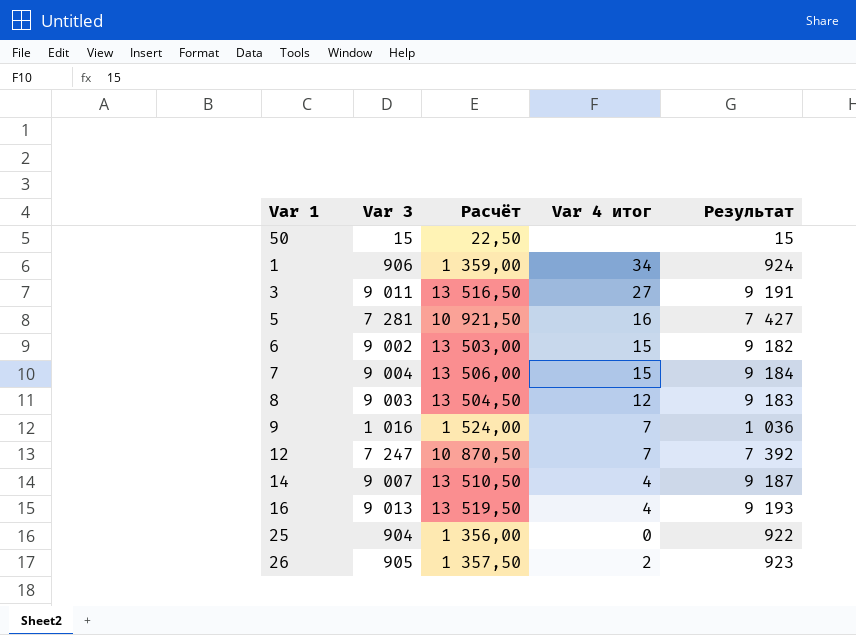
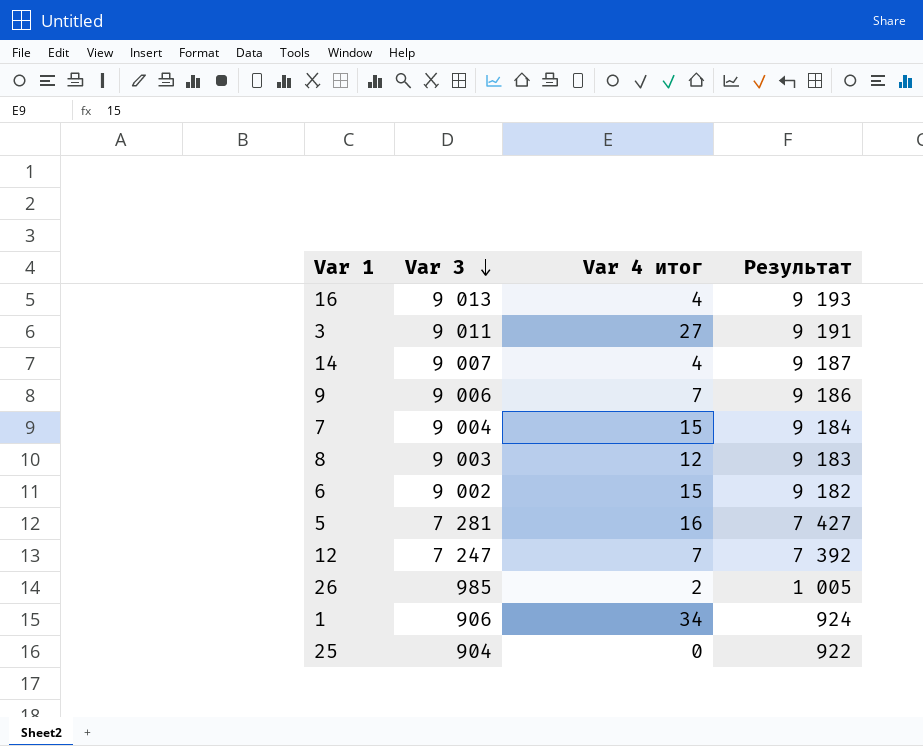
row order: none -> Var 3 descending
column Расчёт | formula: [Var 3] * 1,5 -> none
row 50: 15 | 22,50 | none | 15 -> none
9 | Var 3: 1 016 -> 9 006
9 | Результат: 1 036 -> 9 186
26 | Var 3: 905 -> 985
26 | Результат: 923 -> 1 005

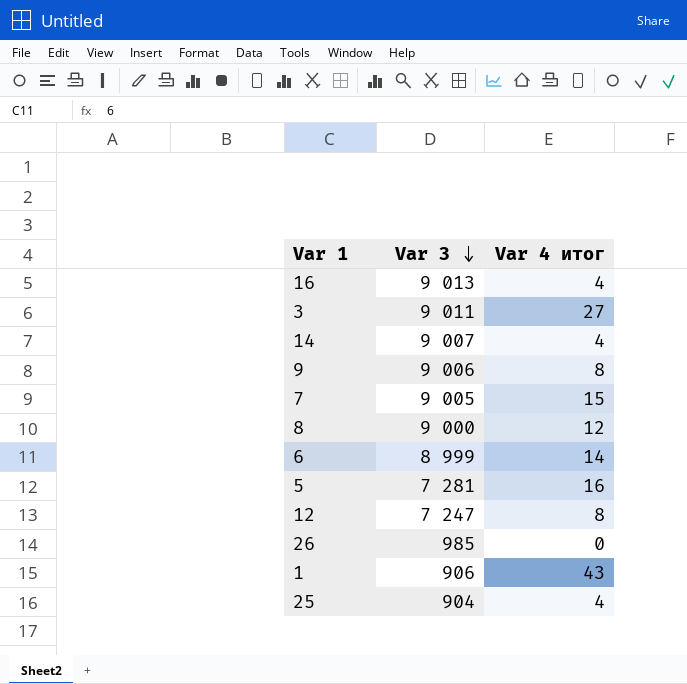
column Результат | formula: [Var 3] * 1,02 -> none
9 | Var 4 итог: 7 -> 8
7 | Var 3: 9 004 -> 9 005
8 | Var 3: 9 003 -> 9 000
6 | Var 3: 9 002 -> 8 999
6 | Var 4 итог: 15 -> 14
12 | Var 4 итог: 7 -> 8
26 | Var 4 итог: 2 -> 0
1 | Var 4 итог: 34 -> 43
25 | Var 4 итог: 0 -> 4

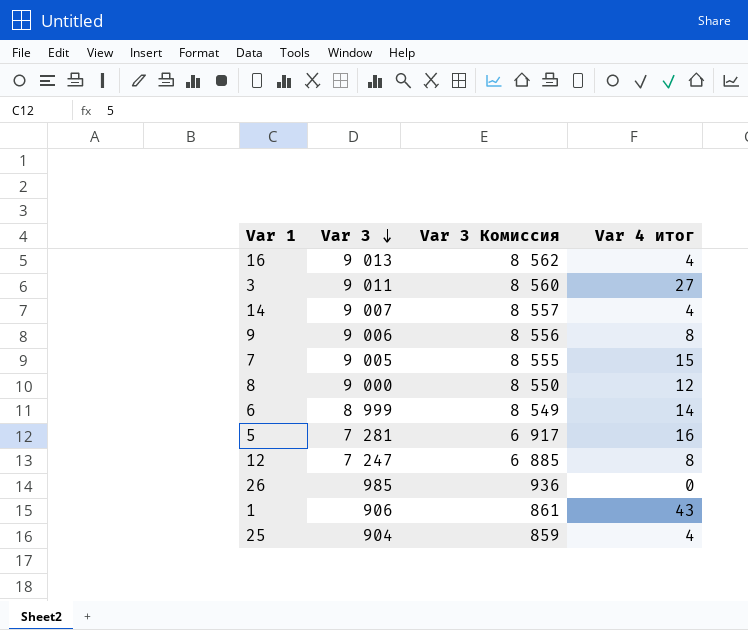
column Var 3 Комиссия | formula: none -> [Var 3] * 0,95

